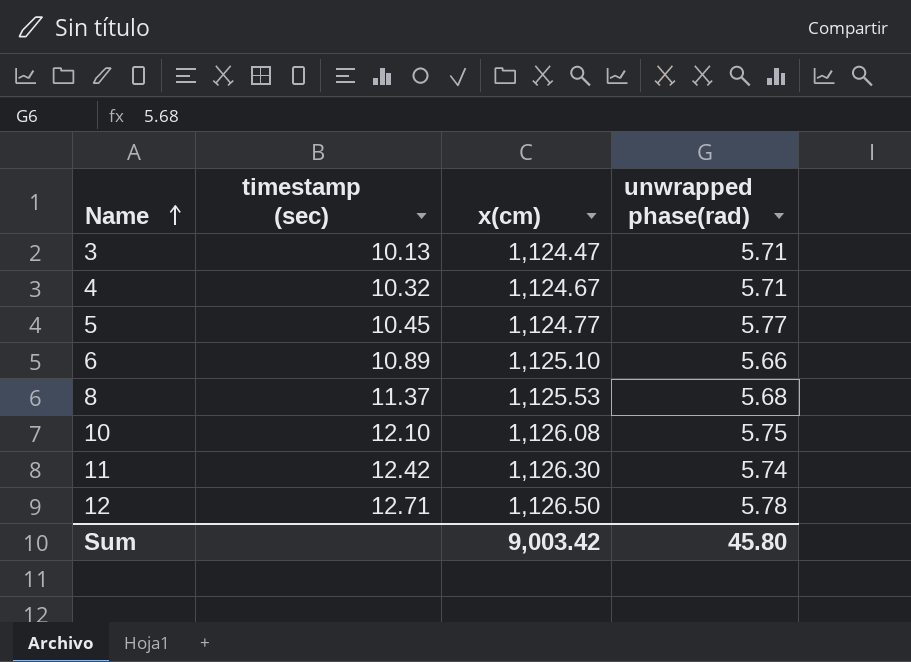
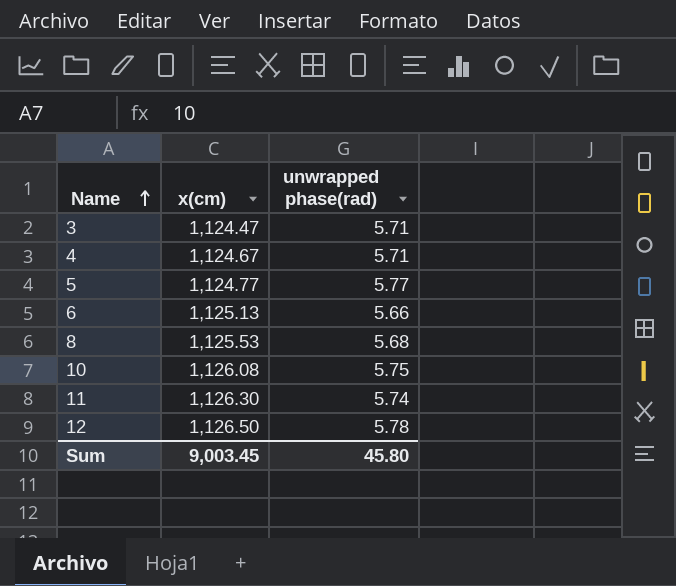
column timestamp (sec) | position: 2 -> none
6 | x(cm): 1,125.10 -> 1,125.13
Sum | x(cm): 9,003.42 -> 9,003.45

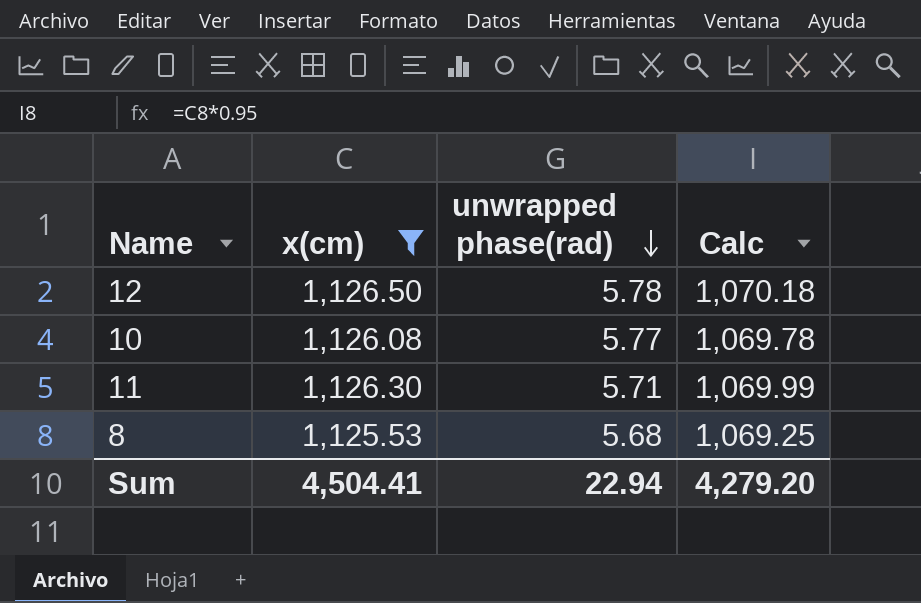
filter: none -> x(cm) >= 1,125.53
row order: Name ascending -> unwrapped phase(rad) descending
column Calc | formula: none -> [x(cm)] * 0.95
10 | unwrapped phase(rad): 5.75 -> 5.77
11 | unwrapped phase(rad): 5.74 -> 5.71
Sum | x(cm): 9,003.45 -> 4,504.41
Sum | unwrapped phase(rad): 45.80 -> 22.94

